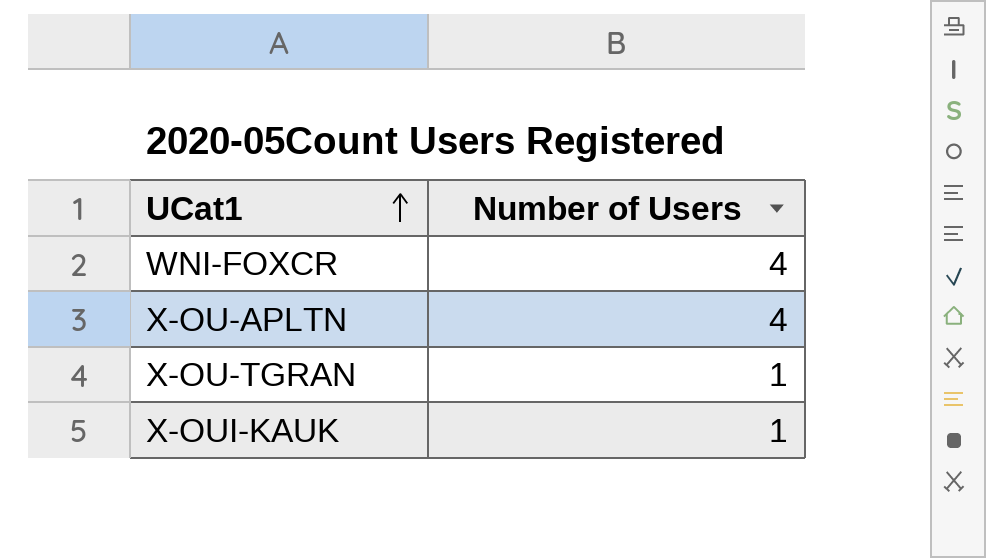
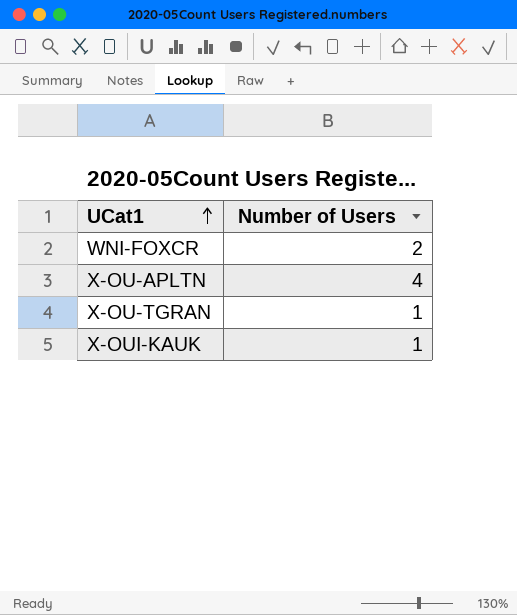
WNI-FOXCR | Number of Users: 4 -> 2

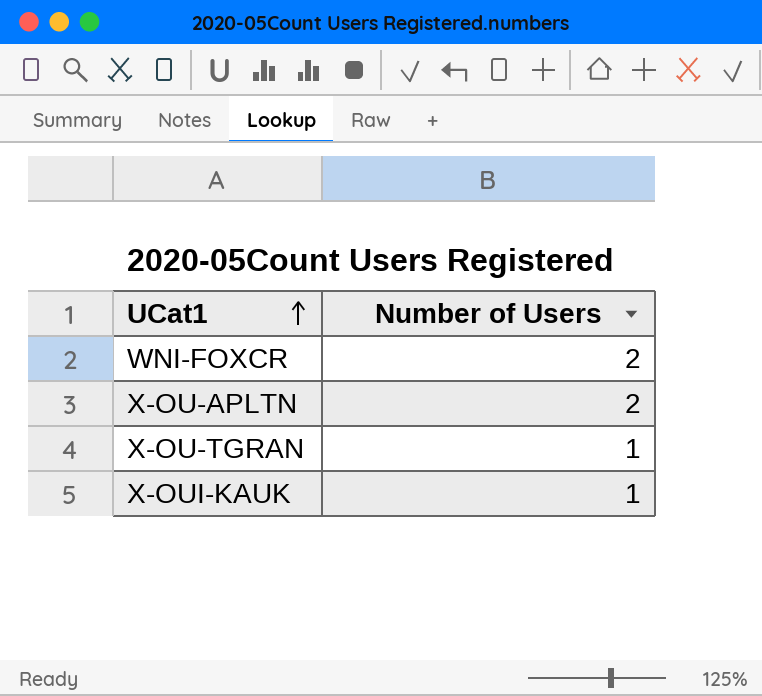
X-OU-APLTN | Number of Users: 4 -> 2

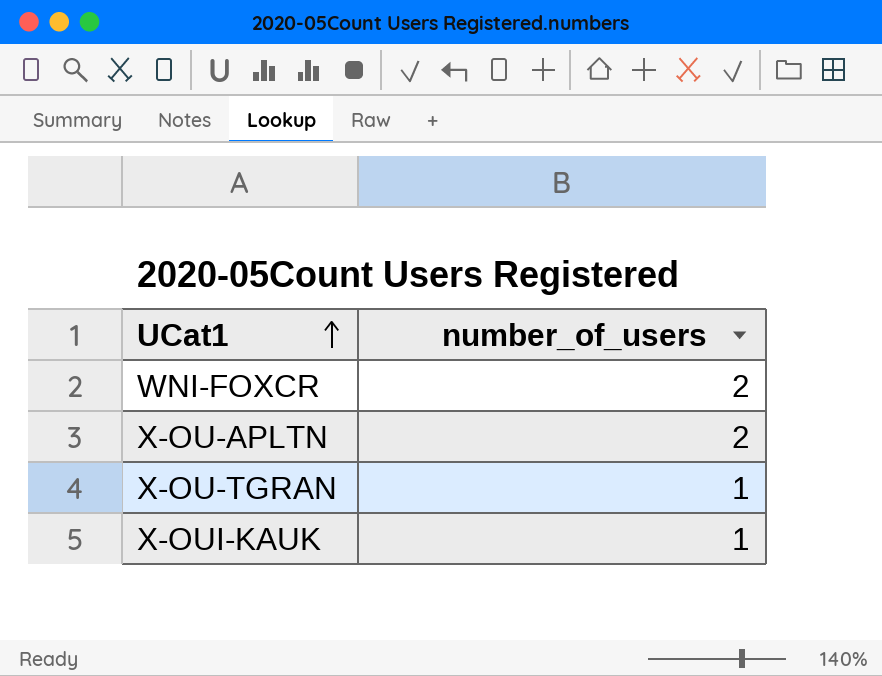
column name: Number of Users -> number_of_users

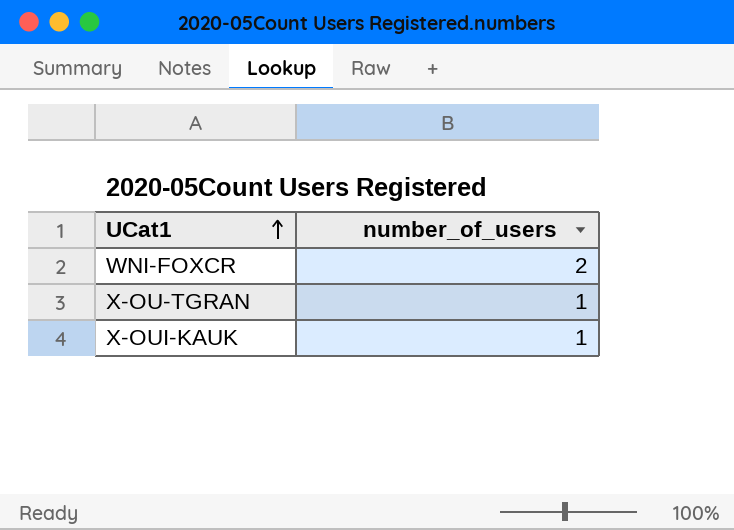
row X-OU-APLTN: 2 -> none

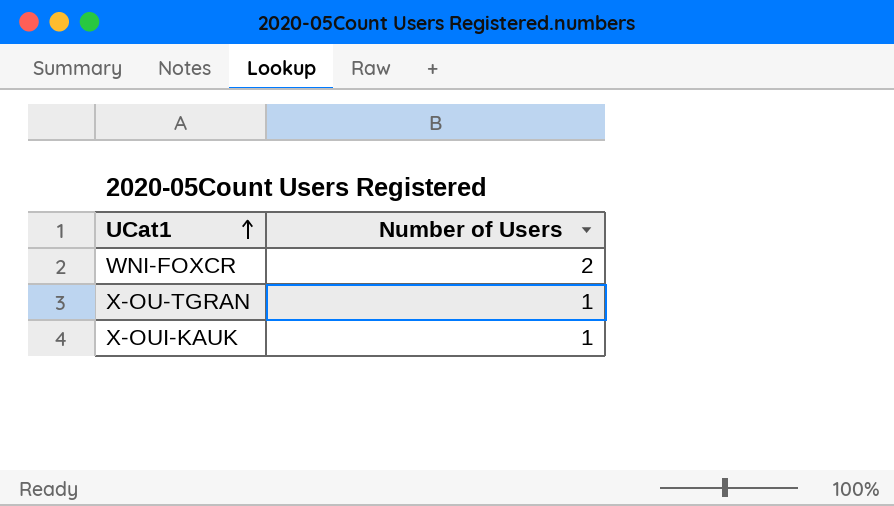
column name: number_of_users -> Number of Users

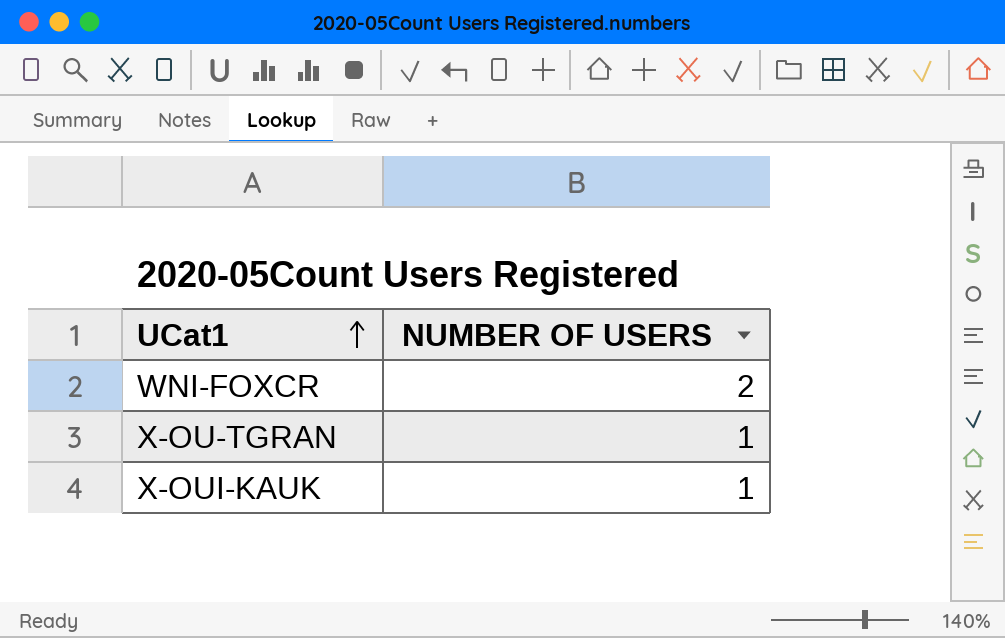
column name: Number of Users -> NUMBER OF USERS

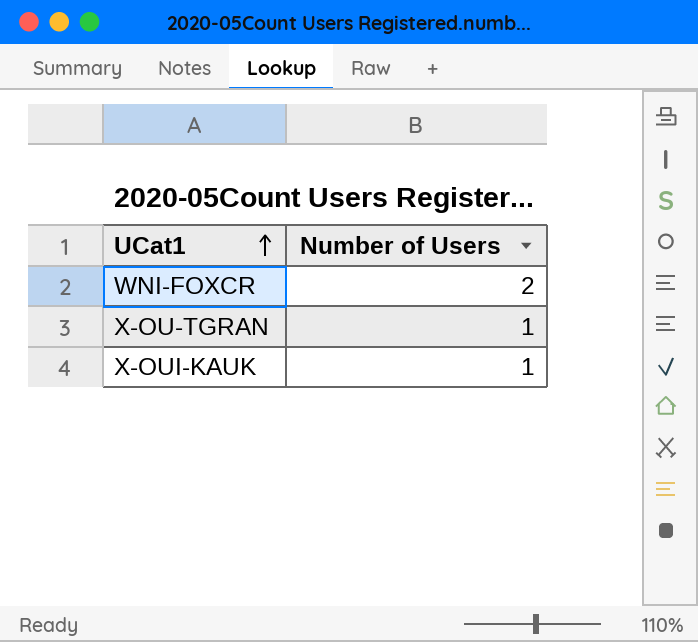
column name: NUMBER OF USERS -> Number of Users

